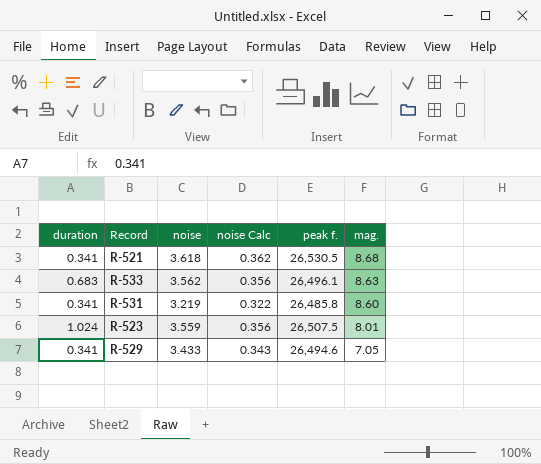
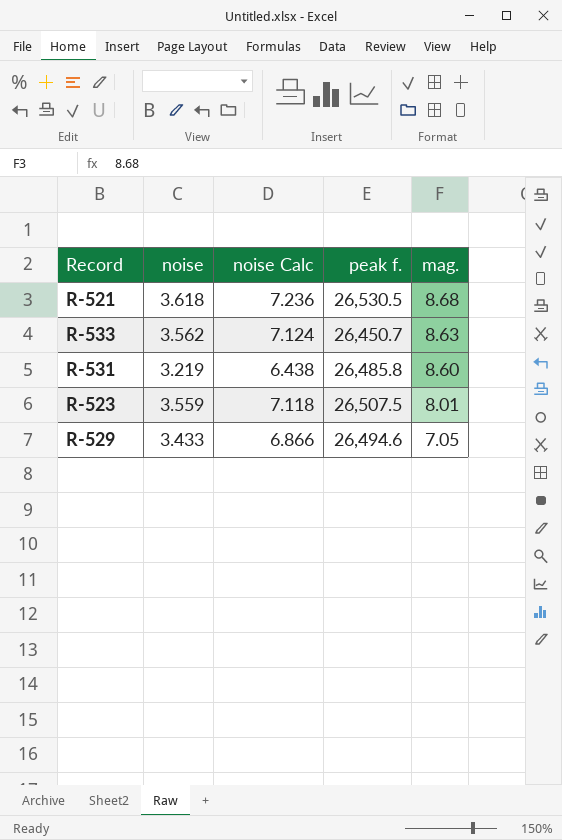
column duration | position: 1 -> none
column noise Calc | formula: [noise] * 0.1 -> [noise] * 2
R-533 | peak f.: 26,496.1 -> 26,450.7

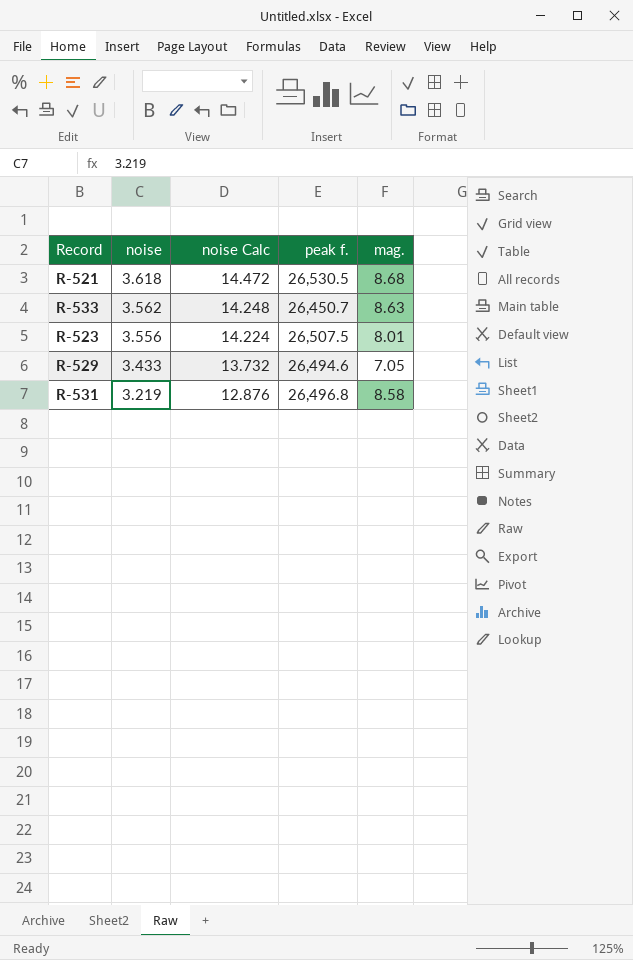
row order: mag. descending -> noise descending
column noise Calc | formula: [noise] * 2 -> [noise] * 4
R-523 | noise: 3.559 -> 3.556
R-531 | peak f.: 26,485.8 -> 26,496.8
R-531 | mag.: 8.60 -> 8.58

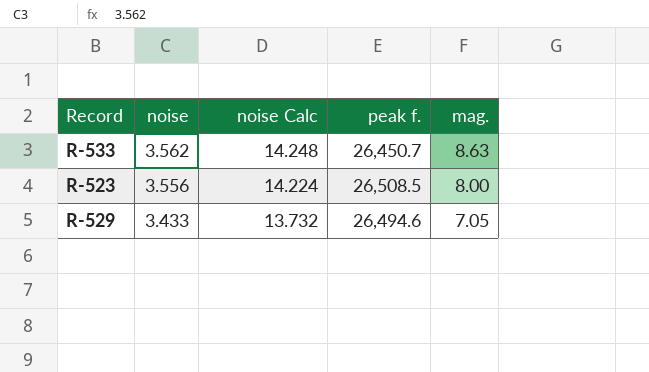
row R-521: 3.618 | 14.472 | 26,530.5 | 8.68 -> none
row R-531: 3.219 | 12.876 | 26,496.8 | 8.58 -> none
R-523 | peak f.: 26,507.5 -> 26,508.5
R-523 | mag.: 8.01 -> 8.00

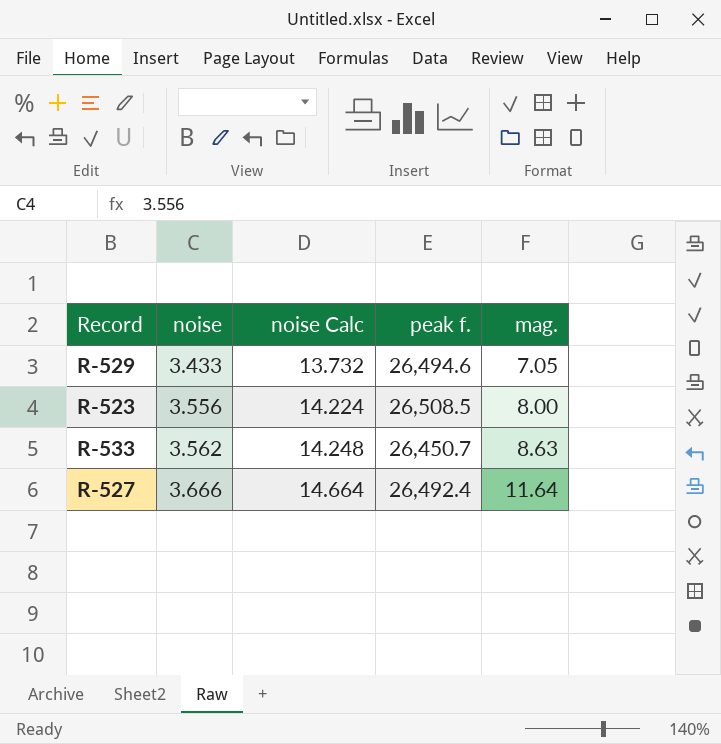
row order: noise descending -> noise ascending
row R-527: none -> 3.666 | 14.664 | 26,492.4 | 11.64

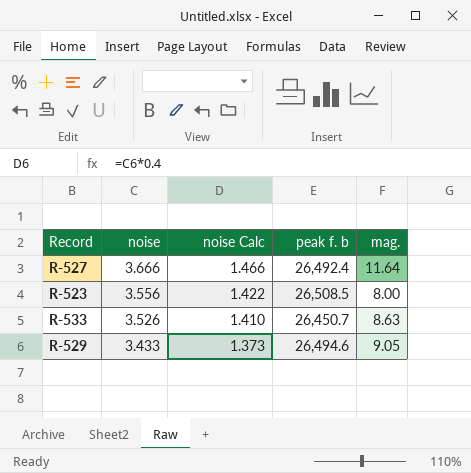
row order: noise ascending -> noise descending
column noise Calc | formula: [noise] * 4 -> [noise] * 0.4
column name: peak f. -> peak f. b
R-533 | noise: 3.562 -> 3.526
R-529 | mag.: 7.05 -> 9.05

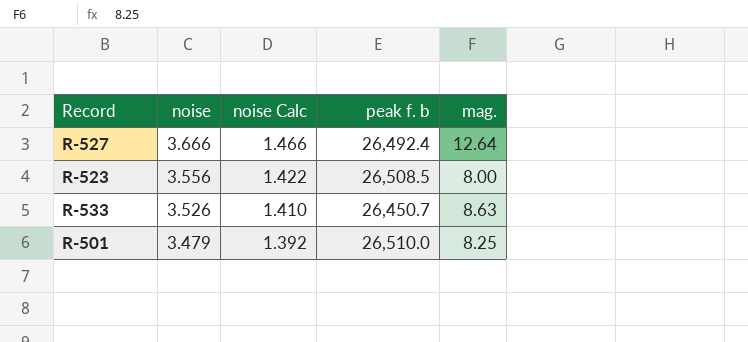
row R-529: 3.433 | 1.373 | 26,494.6 | 9.05 -> none
R-527 | mag.: 11.64 -> 12.64
row R-501: none -> 3.479 | 1.392 | 26,510.0 | 8.25

